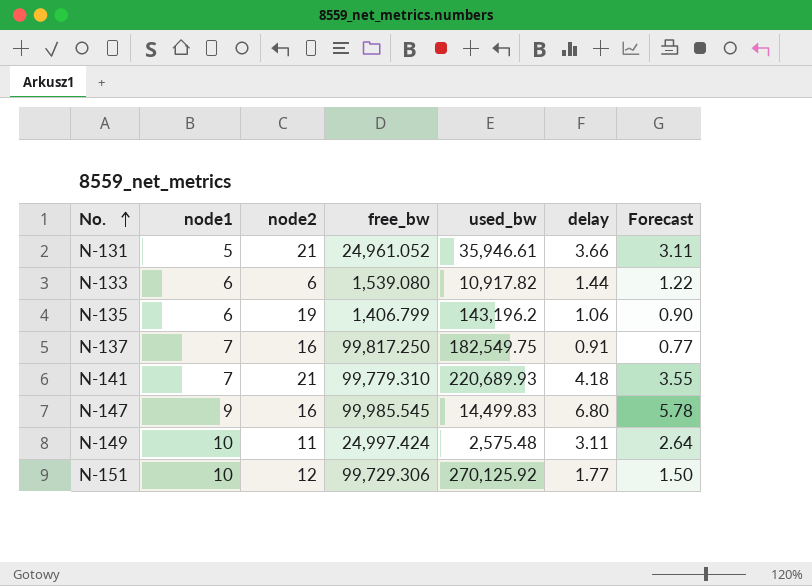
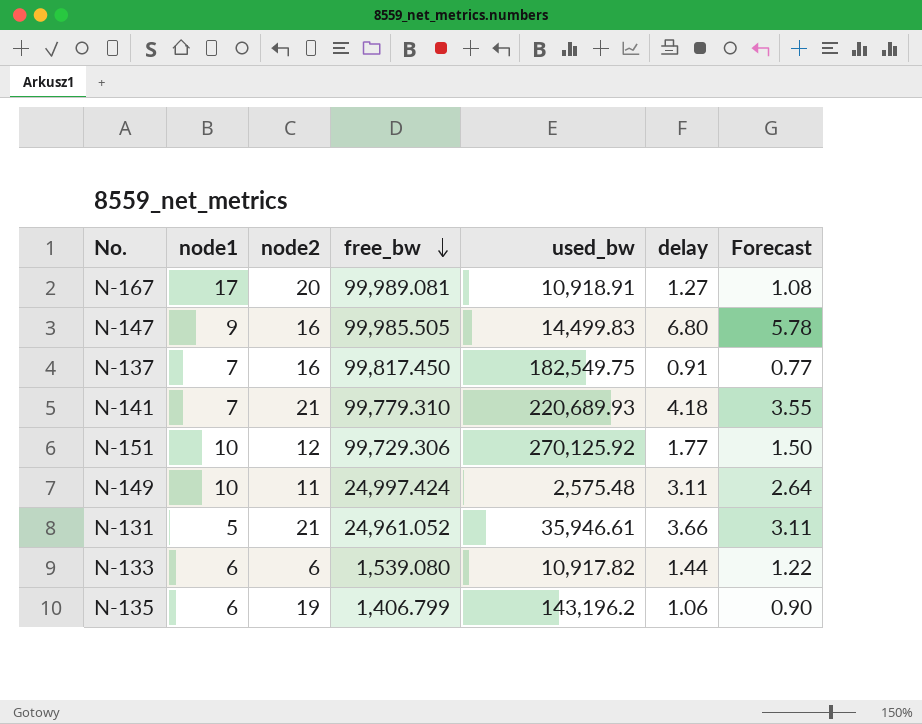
row order: No. ascending -> free_bw descending
row N-167: none -> 17 | 20 | 99,989.081 | 10,918.91 | 1.27 | 1.08
N-147 | free_bw: 99,985.545 -> 99,985.505
N-137 | free_bw: 99,817.250 -> 99,817.450

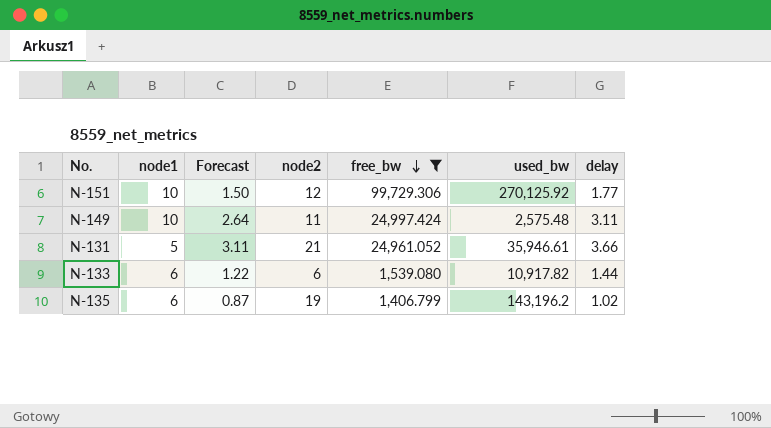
filter: none -> free_bw <= 99,729.306
column Forecast | position: 7 -> 3
N-135 | Forecast: 0.90 -> 0.87
N-135 | delay: 1.06 -> 1.02

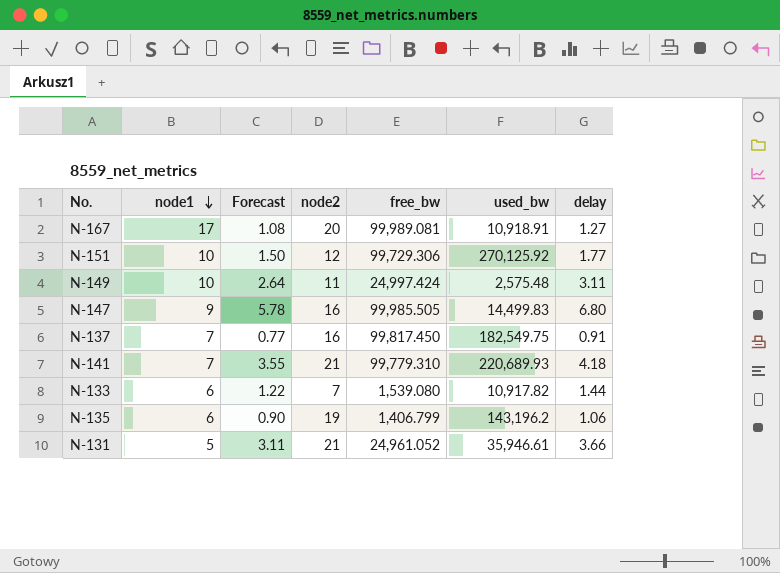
filter: free_bw <= 99,729.306 -> none
row order: free_bw descending -> node1 descending
N-133 | node2: 6 -> 7
N-135 | Forecast: 0.87 -> 0.90
N-135 | delay: 1.02 -> 1.06

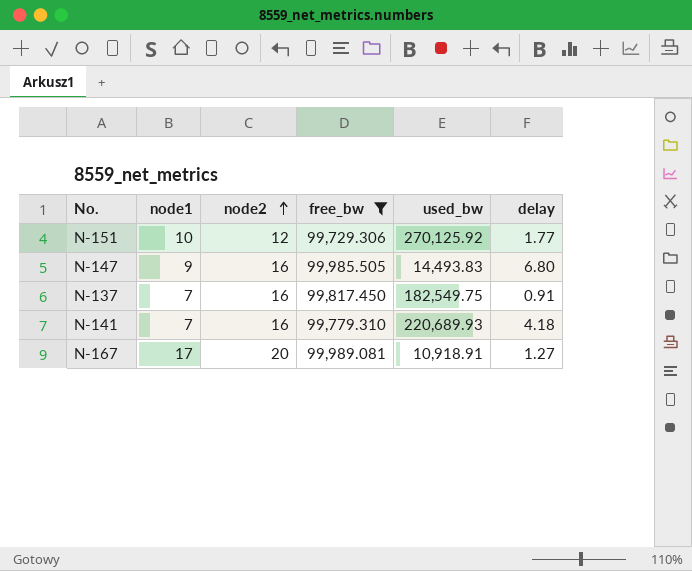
filter: none -> free_bw >= 99,729.306
row order: node1 descending -> node2 ascending
column Forecast | formula: [delay] * 0.85 -> none
N-147 | used_bw: 14,499.83 -> 14,493.83
N-141 | node2: 21 -> 16

